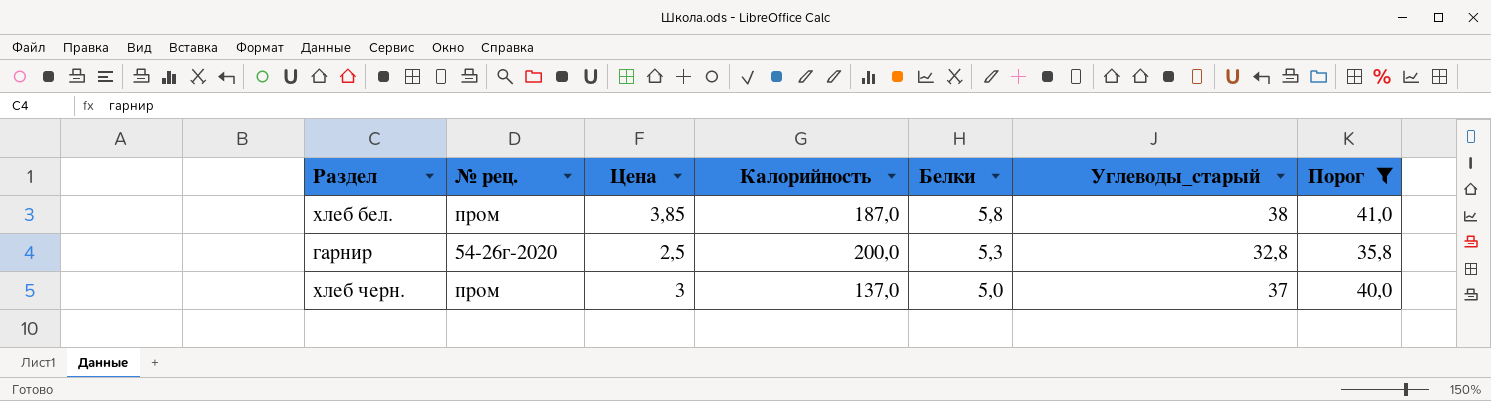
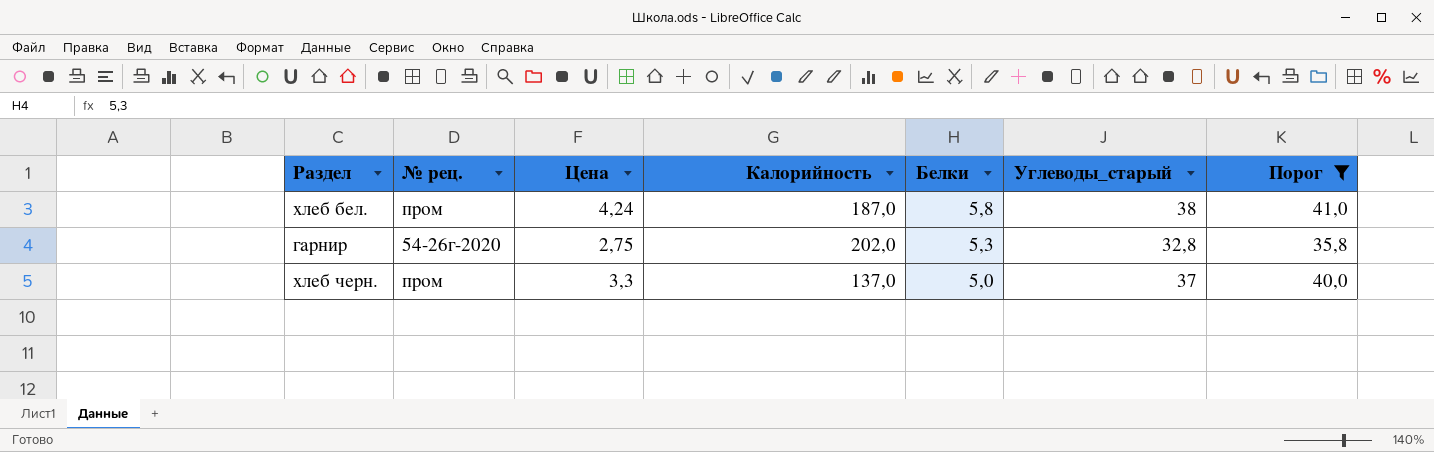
хлеб бел. | Цена: 3,85 -> 4,24
гарнир | Цена: 2,5 -> 2,75
гарнир | Калорийность: 200,0 -> 202,0
хлеб черн. | Цена: 3 -> 3,3

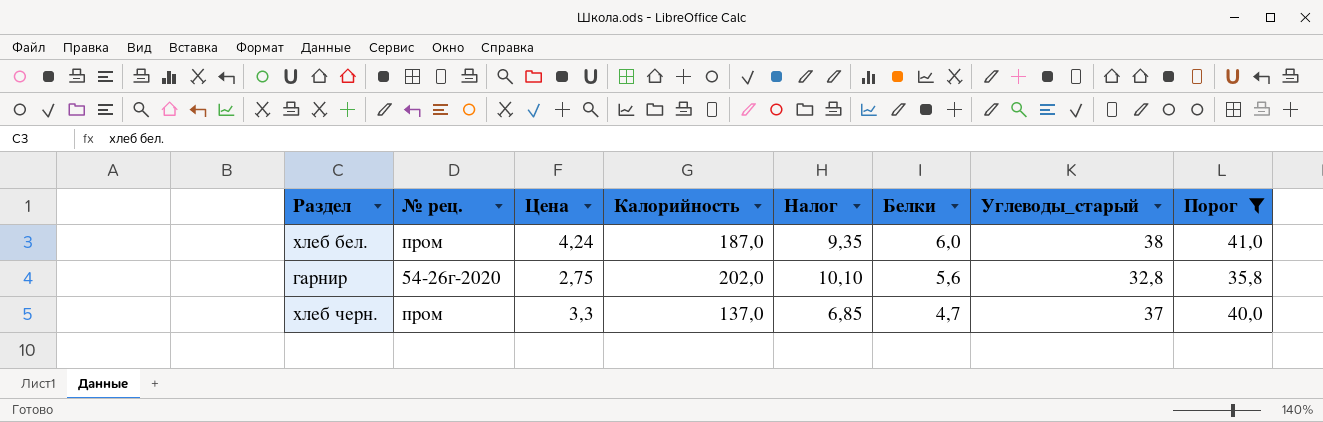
column Налог | formula: none -> [Калорийность] * 0,05
хлеб бел. | Белки: 5,8 -> 6,0
гарнир | Белки: 5,3 -> 5,6
хлеб черн. | Белки: 5,0 -> 4,7

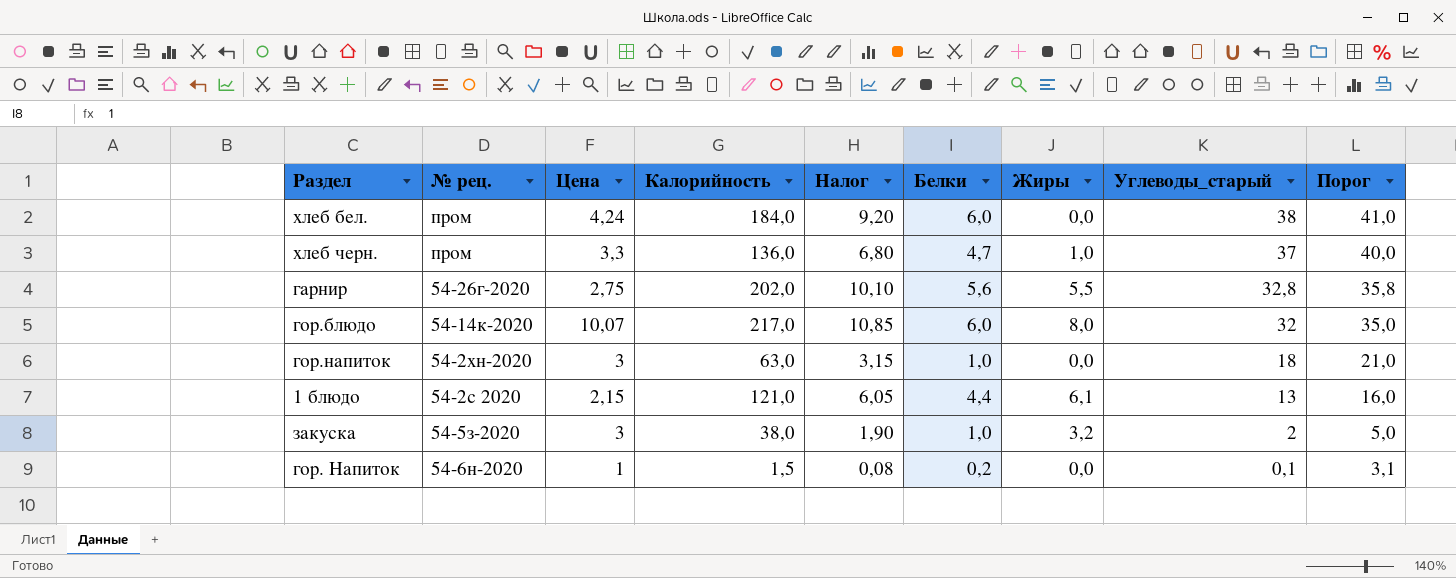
filter: Порог >= 35,8 -> none
row order: Белки descending -> Углеводы_старый descending
column Жиры | position: none -> 7
хлеб бел. | Калорийность: 187,0 -> 184,0
хлеб бел. | Налог: 9,35 -> 9,20
хлеб черн. | Калорийность: 137,0 -> 136,0
хлеб черн. | Налог: 6,85 -> 6,80

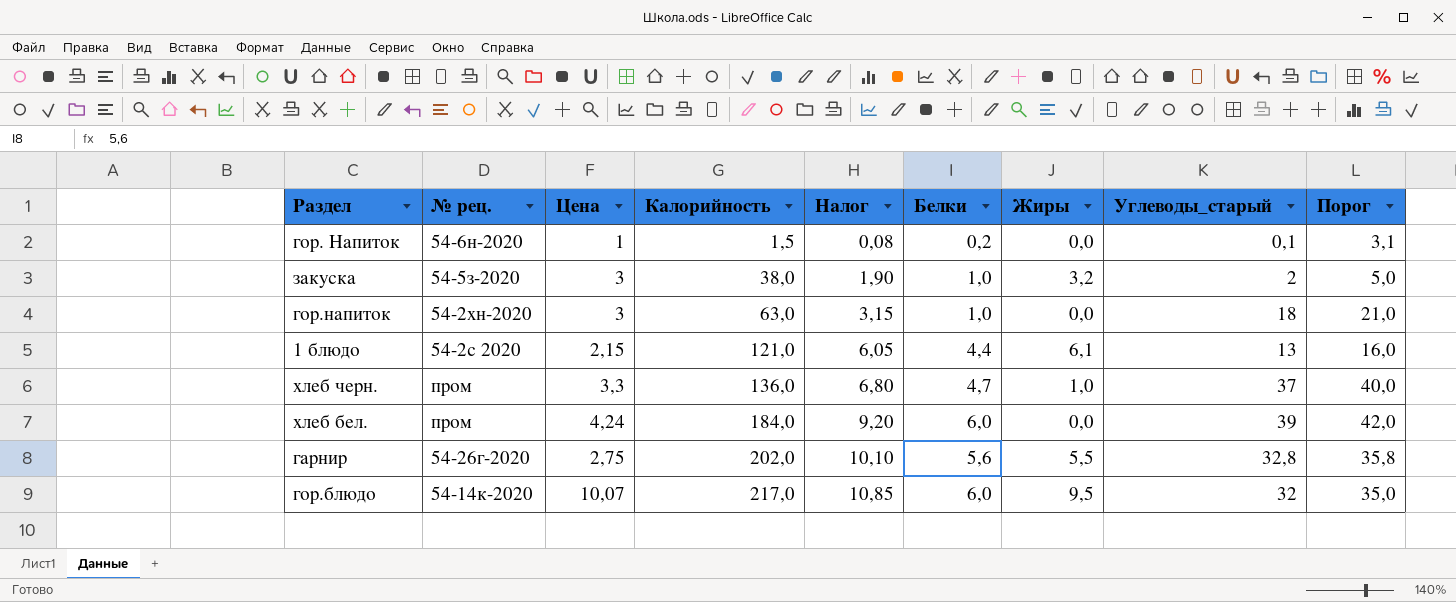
row order: Углеводы_старый descending -> Калорийность ascending
хлеб бел. | Углеводы_старый: 38 -> 39
хлеб бел. | Порог: 41,0 -> 42,0
гор.блюдо | Жиры: 8,0 -> 9,5

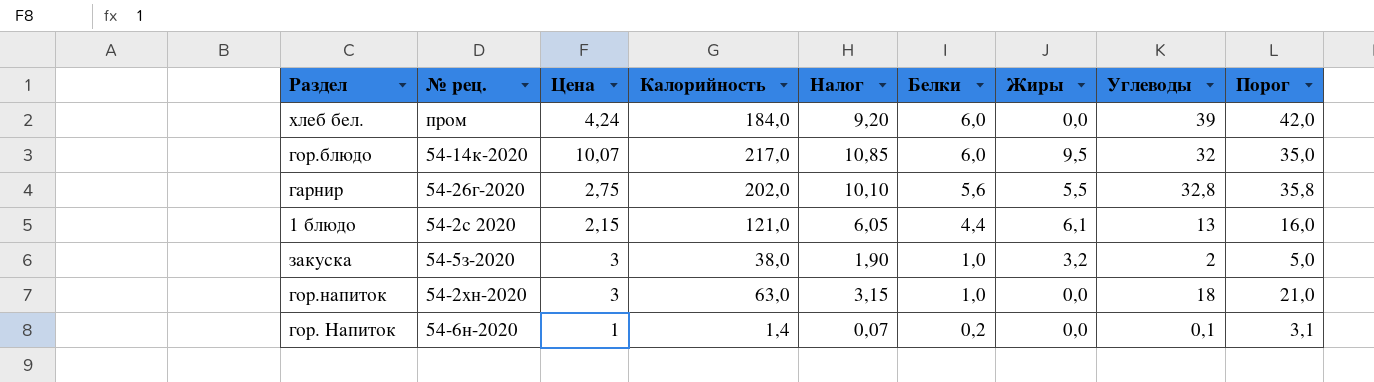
row order: Калорийность ascending -> Белки descending
column name: Углеводы_старый -> Углеводы
row хлеб черн.: пром | 3,3 | 136,0 | 6,80 | 4,7 | 1,0 | 37 | 40,0 -> none
гор. Напиток | Калорийность: 1,5 -> 1,4
гор. Напиток | Налог: 0,08 -> 0,07

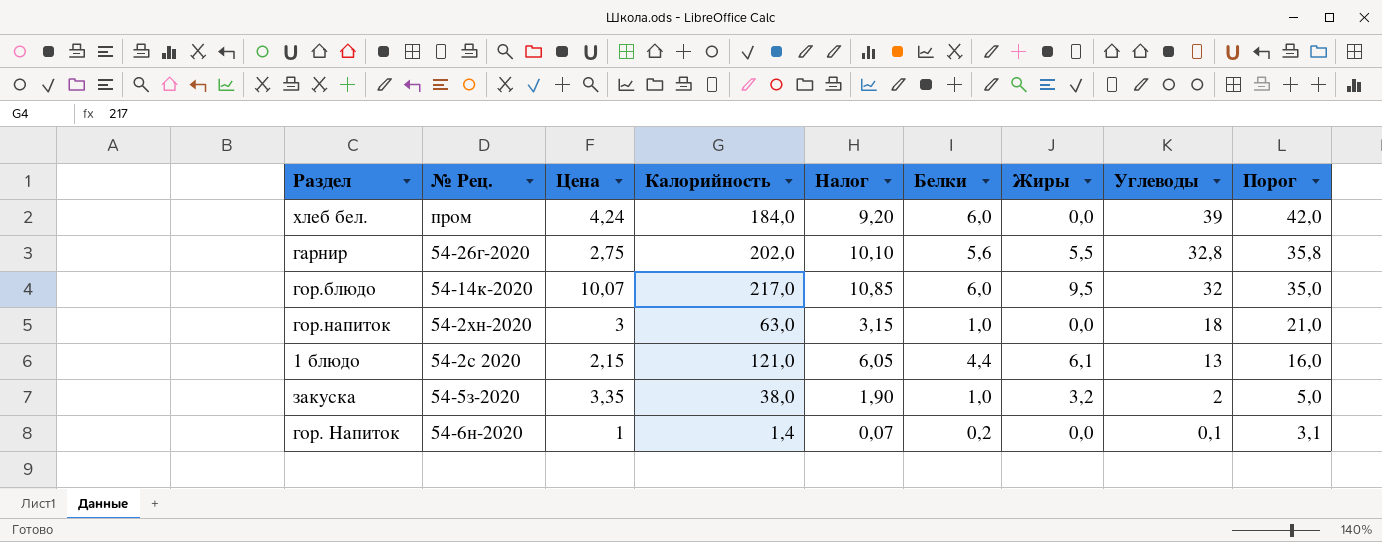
row order: Белки descending -> Углеводы descending
column name: № рец. -> № Рец.
закуска | Цена: 3 -> 3,35

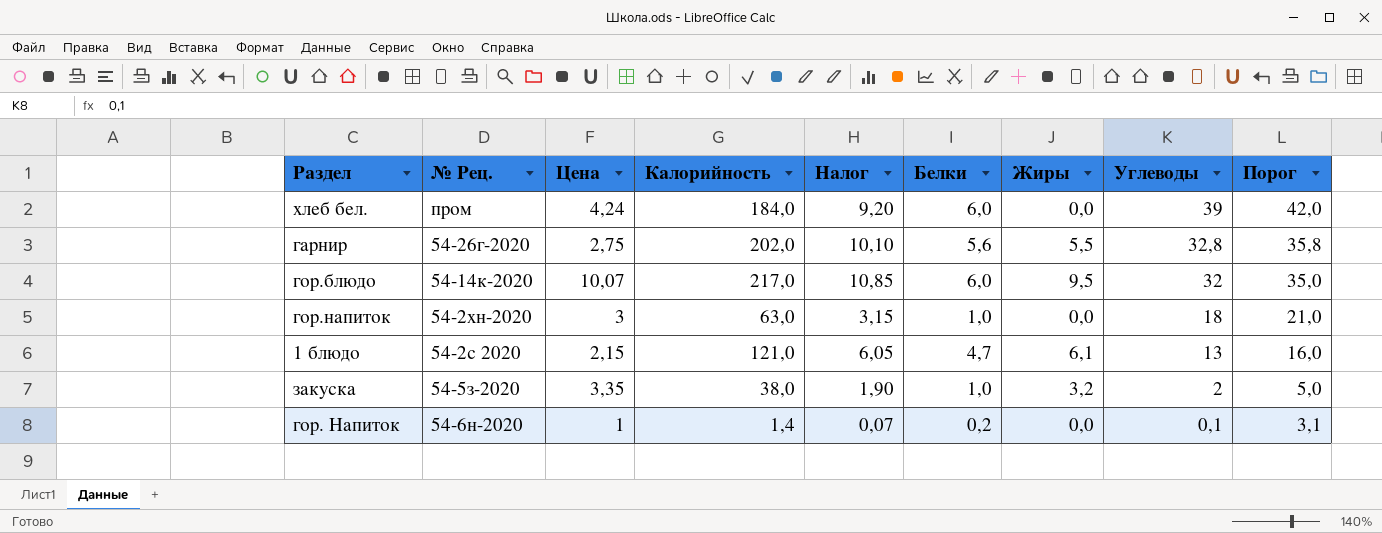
1 блюдо | Белки: 4,4 -> 4,7

